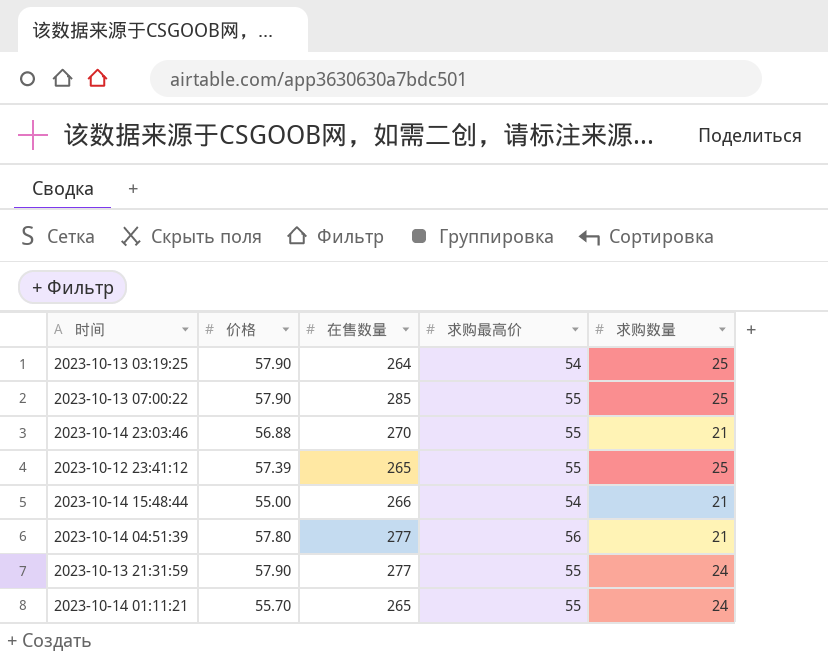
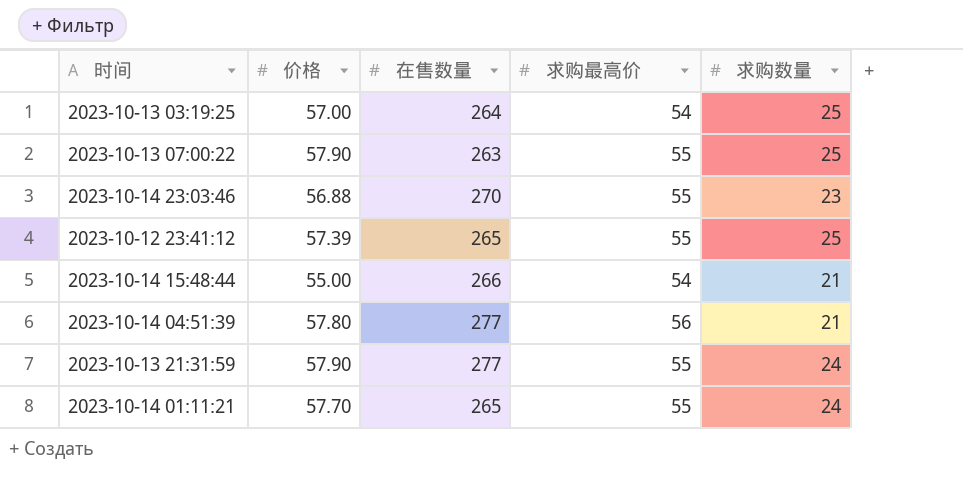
2023-10-13 03:19:25 | 价格: 57.90 -> 57.00
2023-10-13 07:00:22 | 在售数量: 285 -> 263
2023-10-14 23:03:46 | 求购数量: 21 -> 23
2023-10-14 01:11:21 | 价格: 55.70 -> 57.70

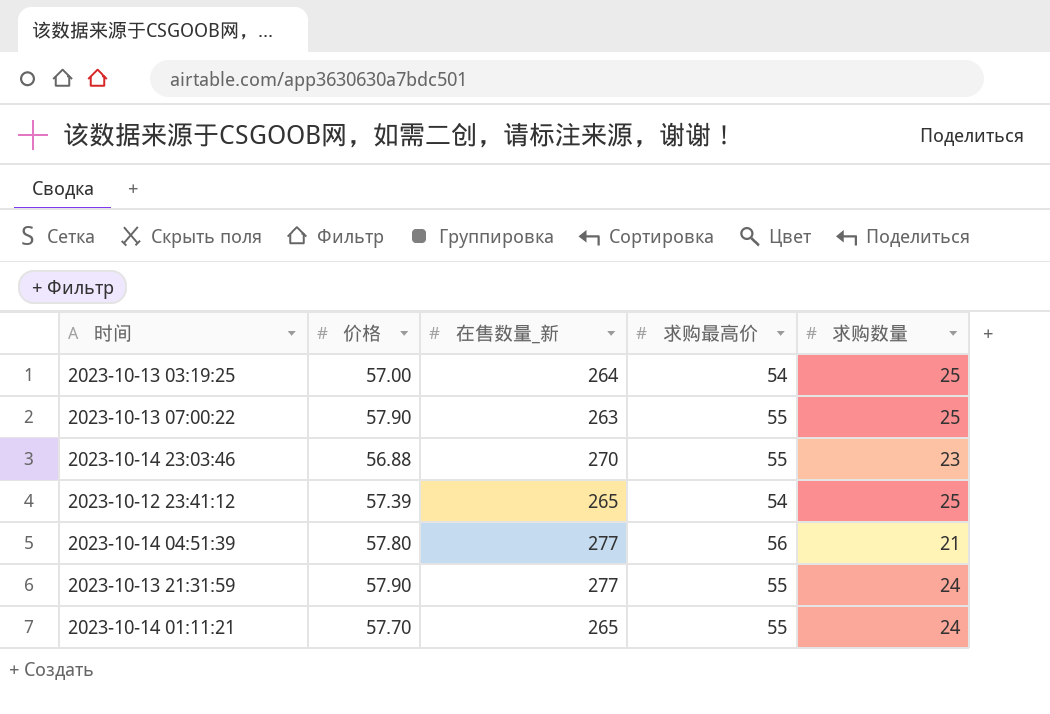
column name: 在售数量 -> 在售数量_新
row 2023-10-14 15:48:44: 55.00 | 266 | 54 | 21 -> none
2023-10-12 23:41:12 | 求购最高价: 55 -> 54

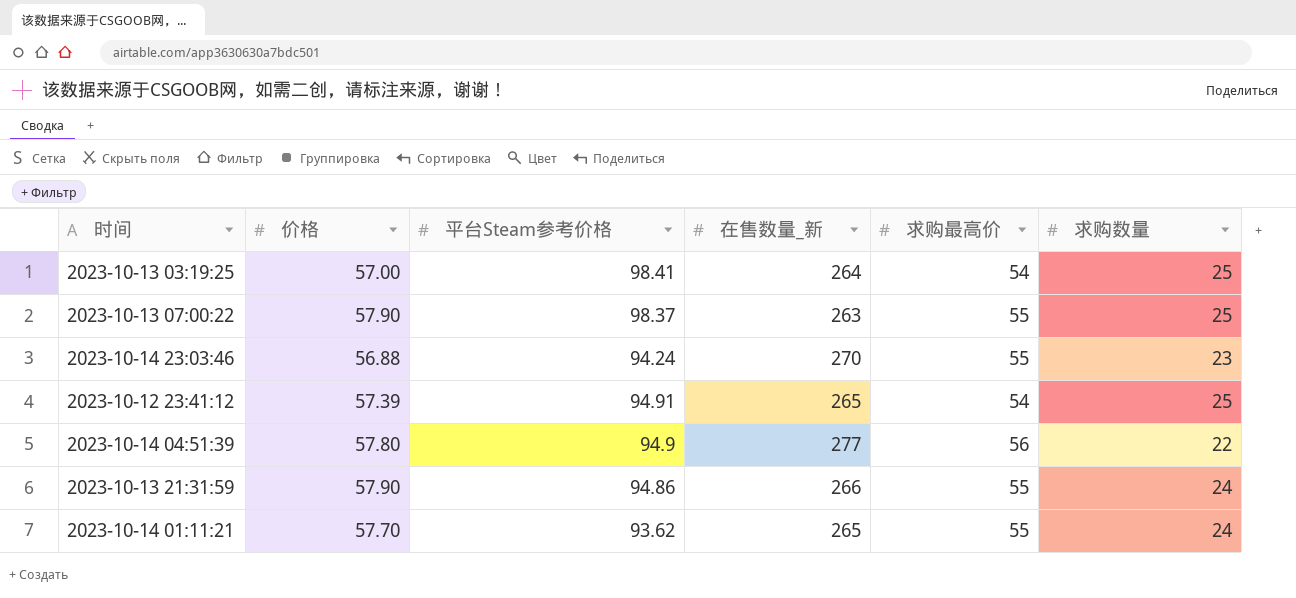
column 平台Steam参考价格 | position: none -> 3
2023-10-14 04:51:39 | 求购数量: 21 -> 22
2023-10-13 21:31:59 | 在售数量_新: 277 -> 266

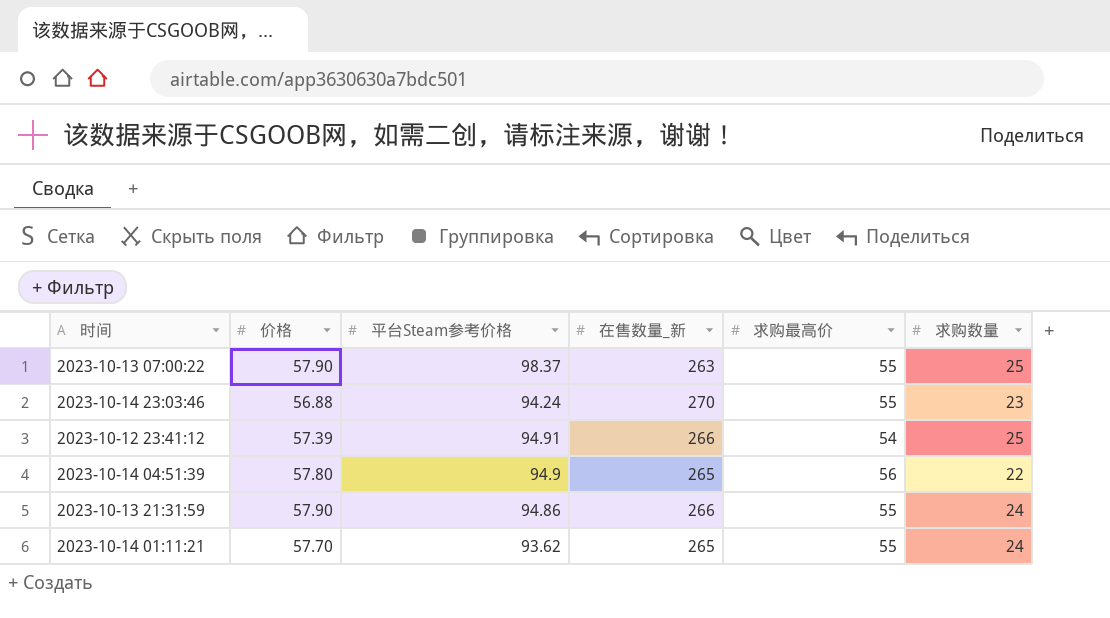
row 2023-10-13 03:19:25: 57.00 | 98.41 | 264 | 54 | 25 -> none
2023-10-12 23:41:12 | 在售数量_新: 265 -> 266
2023-10-14 04:51:39 | 在售数量_新: 277 -> 265

